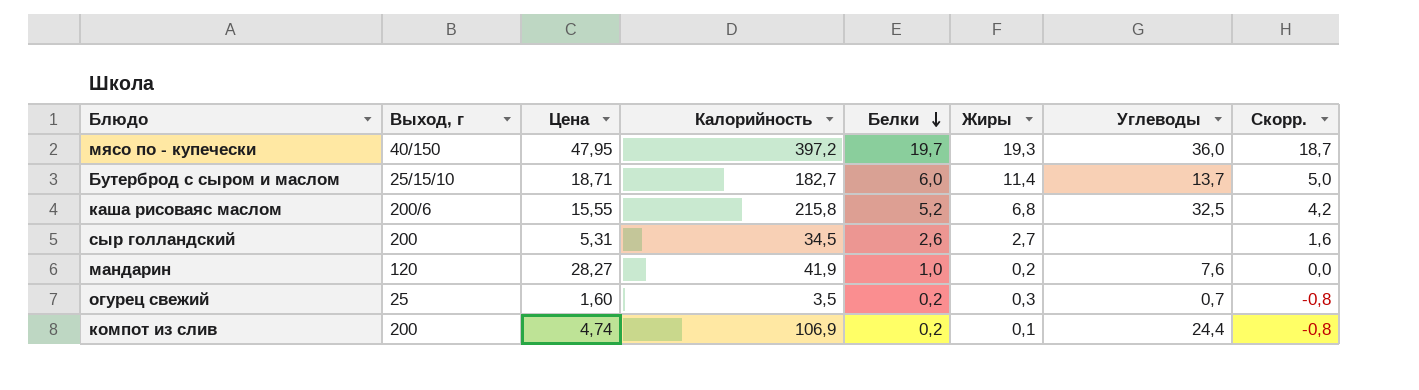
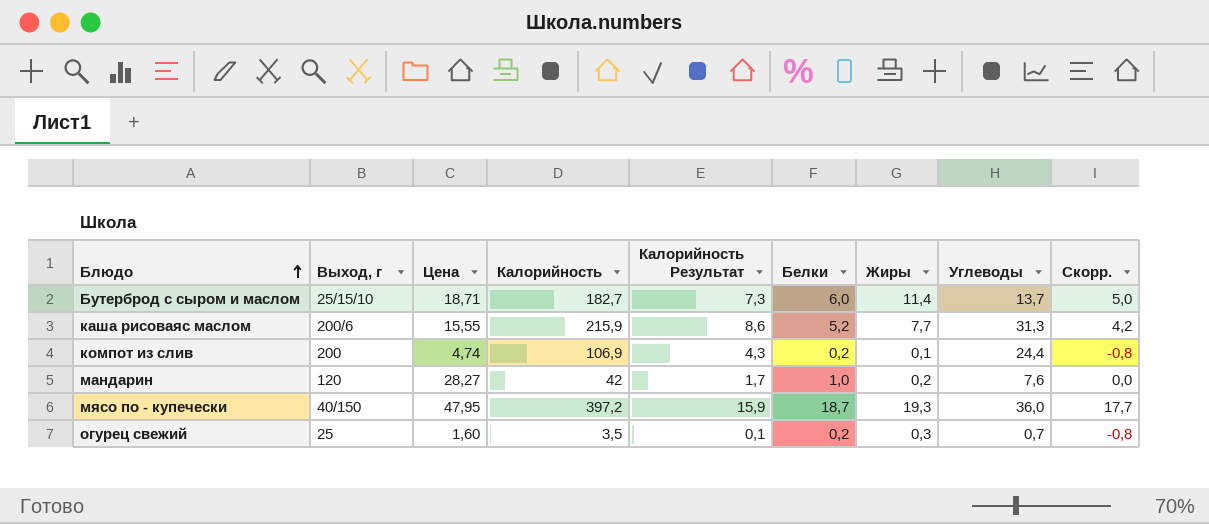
row order: Белки descending -> Блюдо ascending
column Калорийность Результат | formula: none -> [Калорийность] * 0,04
row сыр голландский: 200 | 5,31 | 34,5 | 2,6 | 2,7 | none | 1,6 -> none
каша рисоваяс маслом | Калорийность: 215,8 -> 215,9
каша рисоваяс маслом | Жиры: 6,8 -> 7,7
каша рисоваяс маслом | Углеводы: 32,5 -> 31,3
мандарин | Калорийность: 41,9 -> 42
мясо по - купечески | Белки: 19,7 -> 18,7
мясо по - купечески | Скорр.: 18,7 -> 17,7

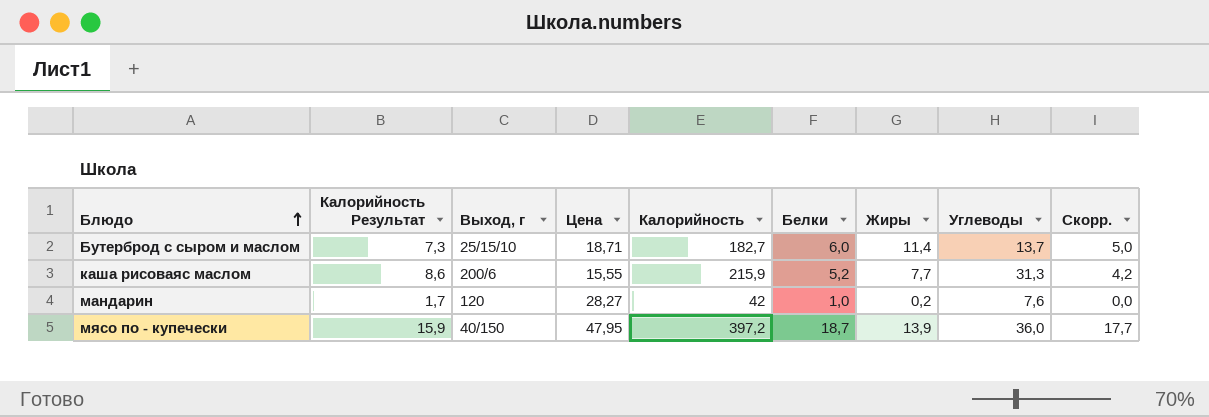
column Калорийность Результат | position: 5 -> 2
row компот из слив: 200 | 4,74 | 106,9 | 4,3 | 0,2 | 0,1 | 24,4 | -0,8 -> none
row огурец свежий: 25 | 1,60 | 3,5 | 0,1 | 0,2 | 0,3 | 0,7 | -0,8 -> none
мясо по - купечески | Жиры: 19,3 -> 13,9

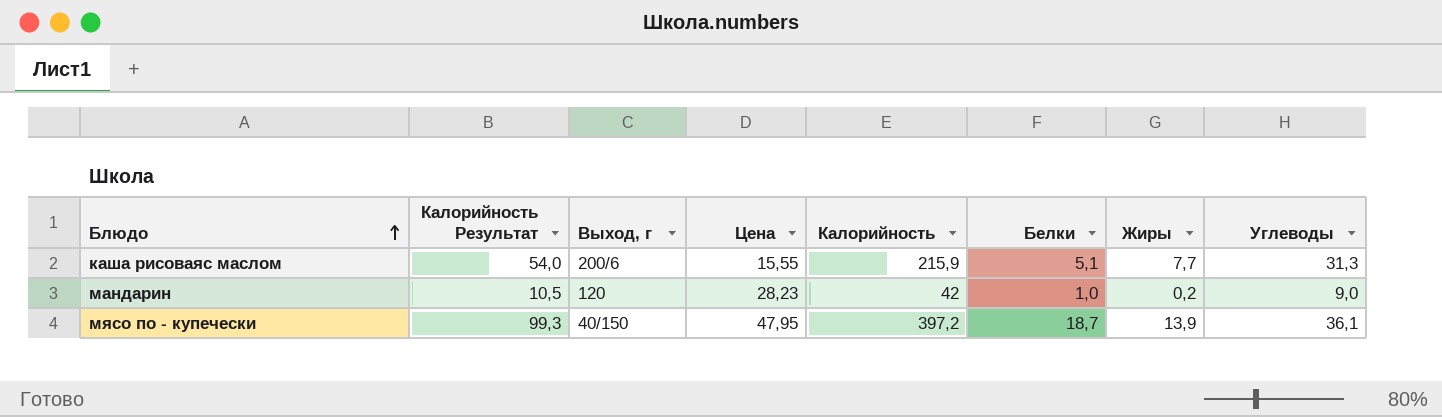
column Скорр. | formula: [Белки] - 1 -> none
column Калорийность Результат | formula: [Калорийность] * 0,04 -> [Калорийность] * 0,25
row Бутерброд с сыром и маслом: 7,3 | 25/15/10 | 18,71 | 182,7 | 6,0 | 11,4 | 13,7 | 5,0 -> none
каша рисоваяс маслом | Белки: 5,2 -> 5,1
мандарин | Цена: 28,27 -> 28,23
мандарин | Углеводы: 7,6 -> 9,0
мясо по - купечески | Углеводы: 36,0 -> 36,1

